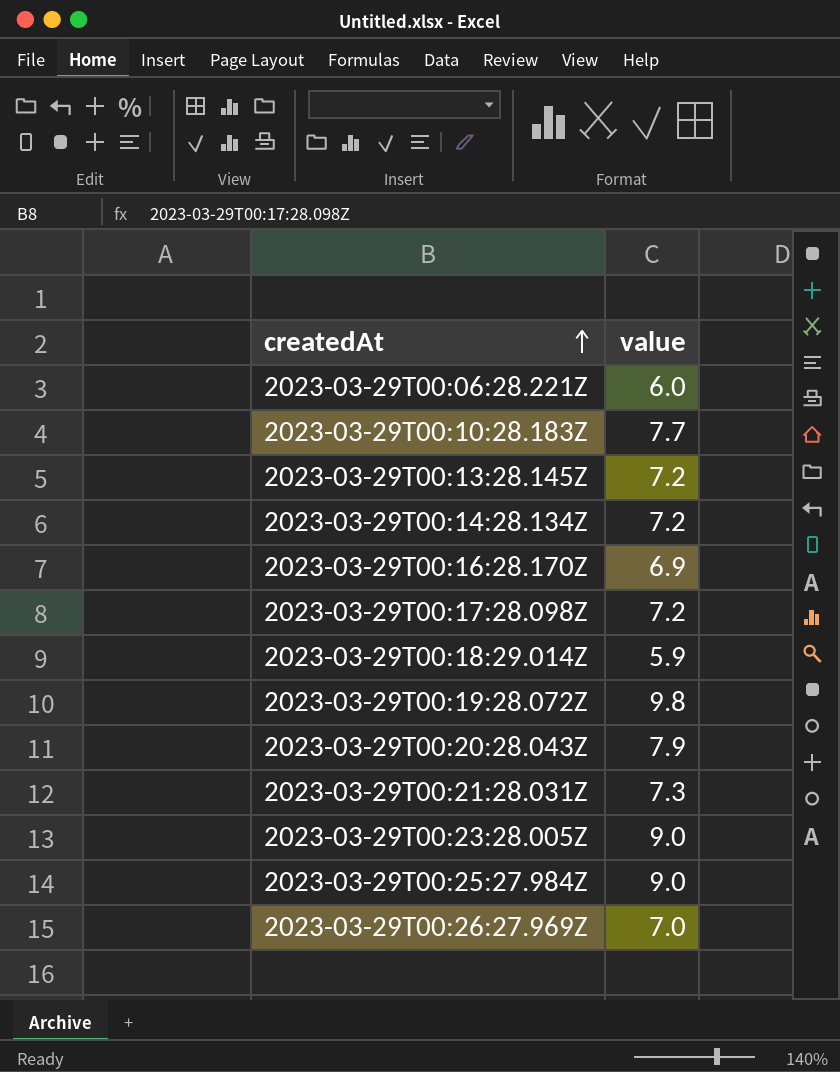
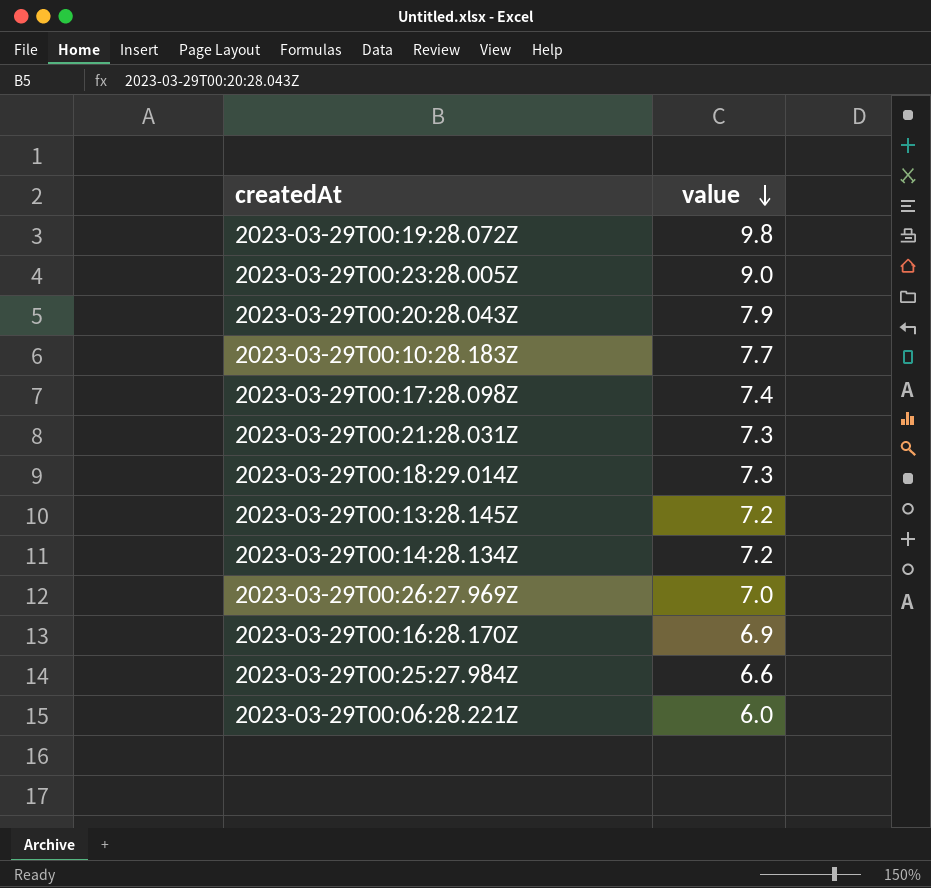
row order: createdAt ascending -> value descending
2023-03-29T00:17:28.098Z | value: 7.2 -> 7.4
2023-03-29T00:18:29.014Z | value: 5.9 -> 7.3
2023-03-29T00:25:27.984Z | value: 9.0 -> 6.6

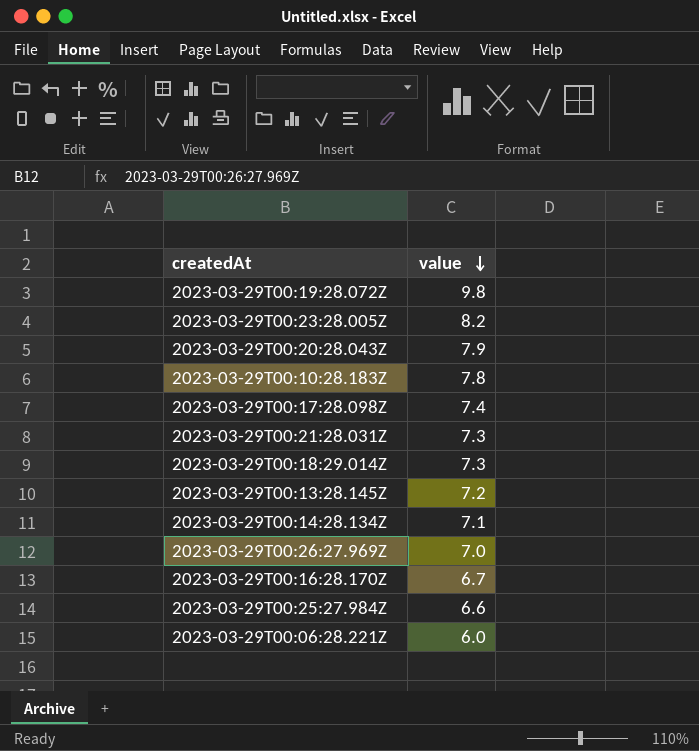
2023-03-29T00:23:28.005Z | value: 9.0 -> 8.2
2023-03-29T00:10:28.183Z | value: 7.7 -> 7.8
2023-03-29T00:14:28.134Z | value: 7.2 -> 7.1
2023-03-29T00:16:28.170Z | value: 6.9 -> 6.7

